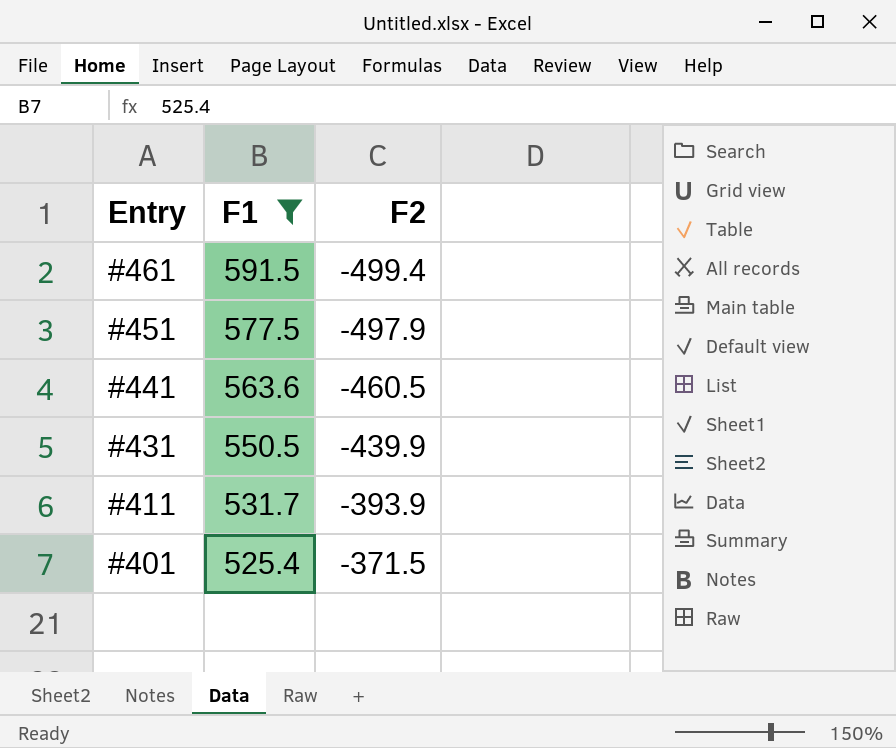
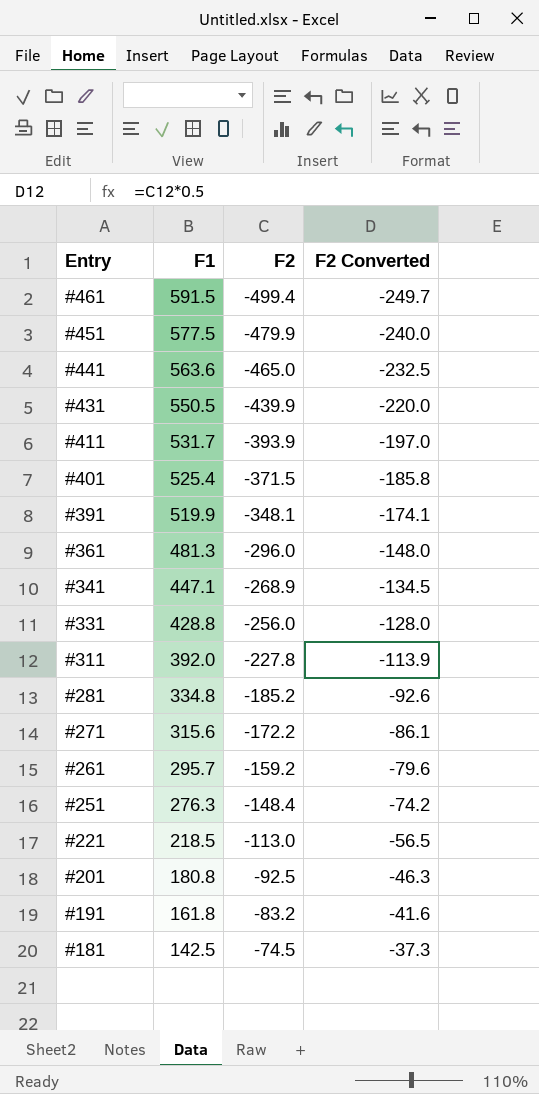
filter: F1 >= 525.4 -> none
column F2 Converted | formula: none -> [F2] * 0.5
#451 | F2: -497.9 -> -479.9
#441 | F2: -460.5 -> -465.0

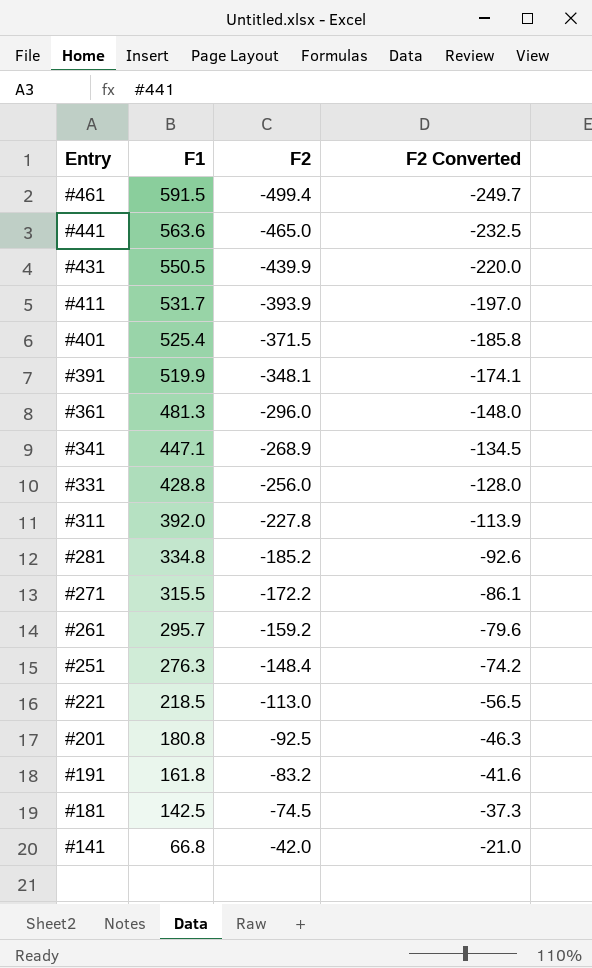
row #451: 577.5 | -479.9 | -240.0 -> none
#271 | F1: 315.6 -> 315.5
row #141: none -> 66.8 | -42.0 | -21.0

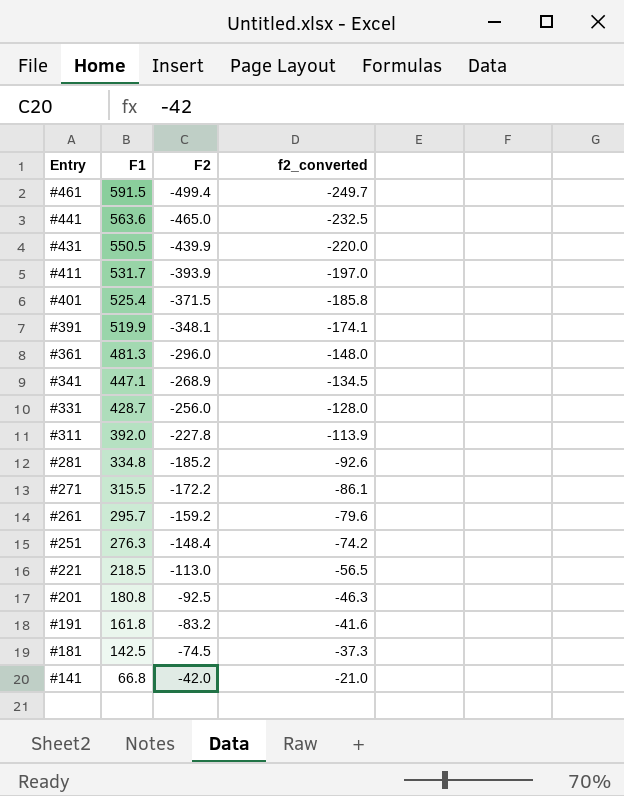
column name: F2 Converted -> f2_converted
#331 | F1: 428.8 -> 428.7

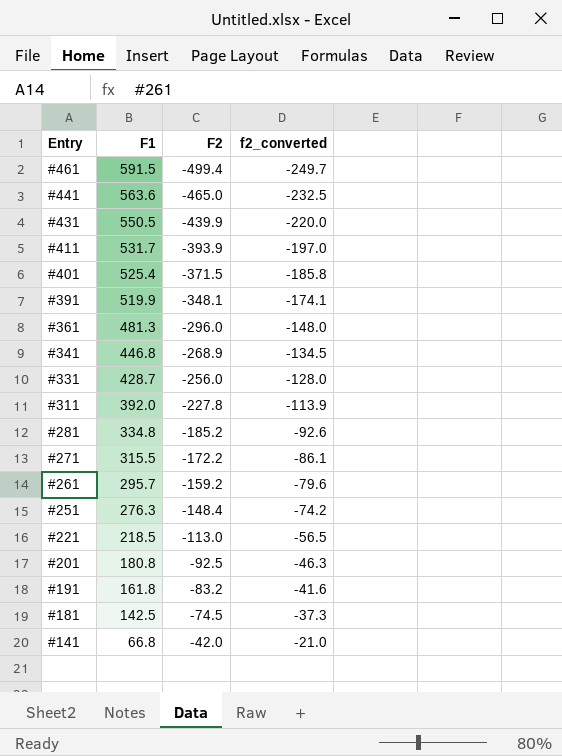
#341 | F1: 447.1 -> 446.8

